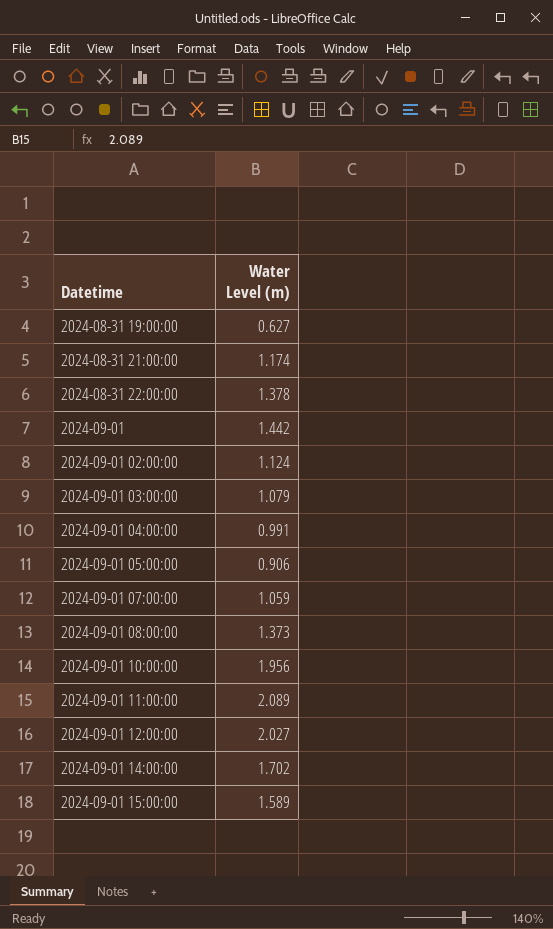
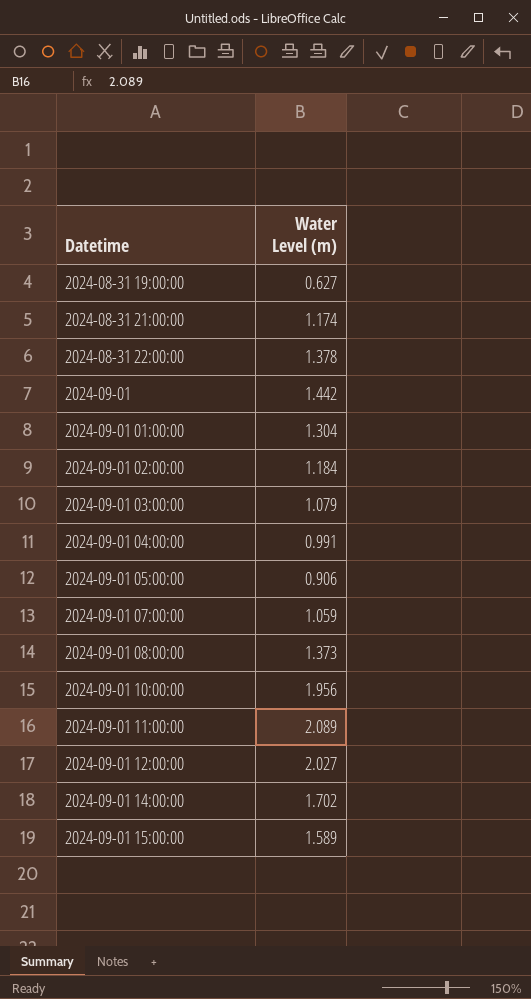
row 2024-09-01 01:00:00: none -> 1.304
2024-09-01 02:00:00 | Water Level (m): 1.124 -> 1.184

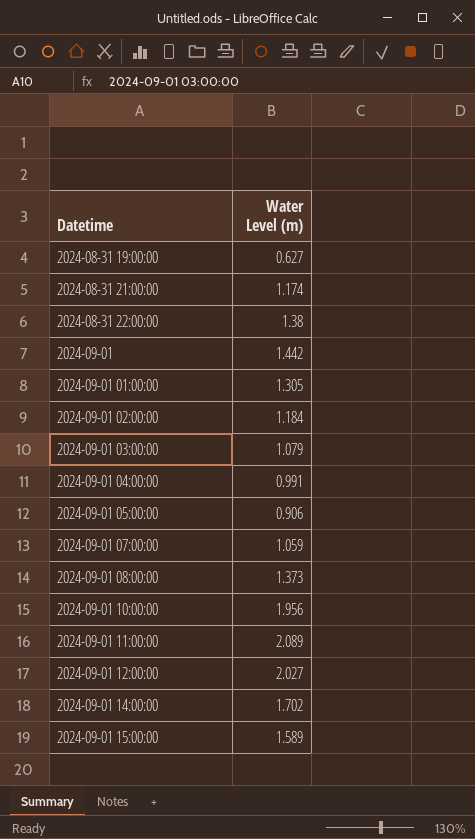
2024-08-31 22:00:00 | Water Level (m): 1.378 -> 1.38
2024-09-01 01:00:00 | Water Level (m): 1.304 -> 1.305

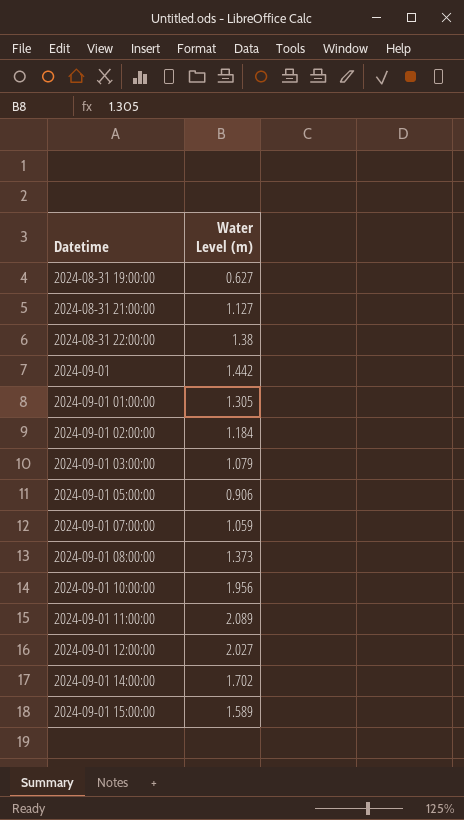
row 2024-09-01 04:00:00: 0.991 -> none
2024-08-31 21:00:00 | Water Level (m): 1.174 -> 1.127

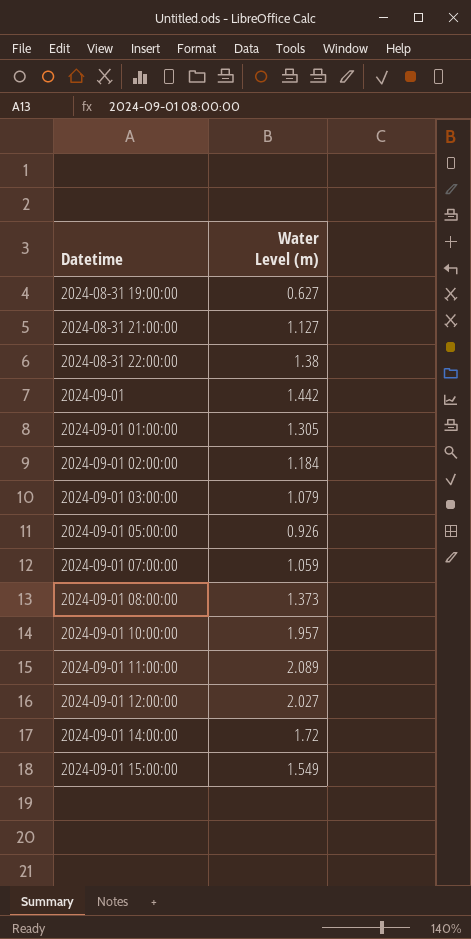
2024-09-01 05:00:00 | Water Level (m): 0.906 -> 0.926
2024-09-01 10:00:00 | Water Level (m): 1.956 -> 1.957
2024-09-01 14:00:00 | Water Level (m): 1.702 -> 1.72
2024-09-01 15:00:00 | Water Level (m): 1.589 -> 1.549

